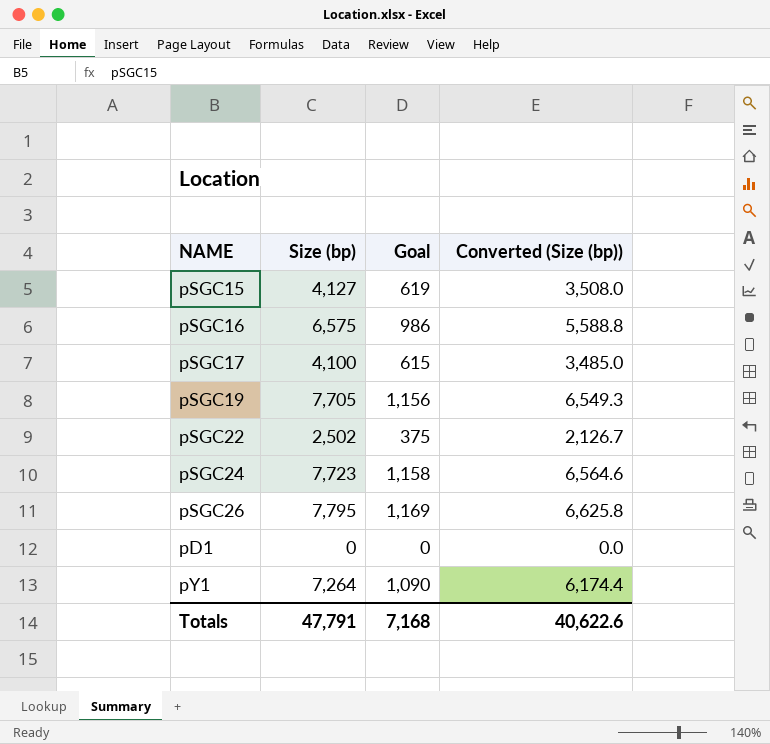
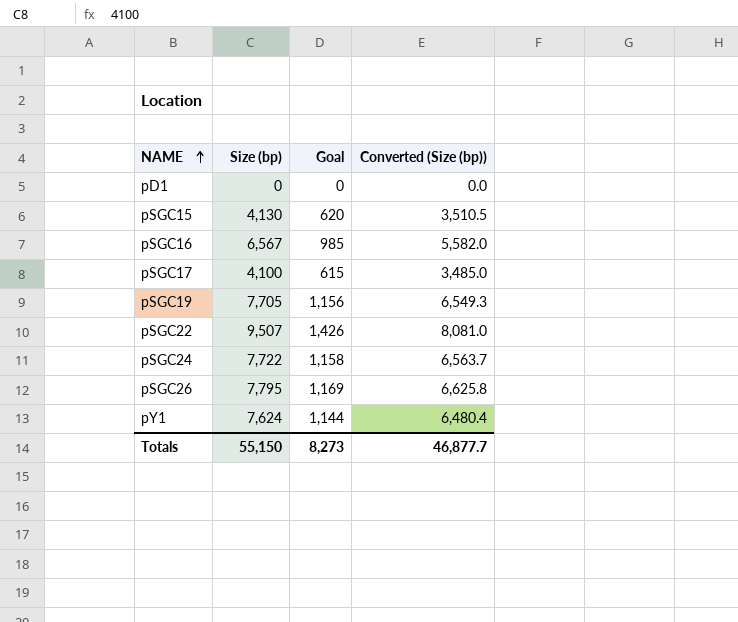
row order: none -> NAME ascending
pSGC15 | Size (bp): 4,127 -> 4,130
pSGC15 | Goal: 619 -> 620
pSGC15 | Converted (Size (bp)): 3,508.0 -> 3,510.5
pSGC16 | Size (bp): 6,575 -> 6,567
pSGC16 | Goal: 986 -> 985
pSGC16 | Converted (Size (bp)): 5,588.8 -> 5,582.0
pSGC22 | Size (bp): 2,502 -> 9,507
pSGC22 | Goal: 375 -> 1,426
pSGC22 | Converted (Size (bp)): 2,126.7 -> 8,081.0
pSGC24 | Size (bp): 7,723 -> 7,722
pSGC24 | Converted (Size (bp)): 6,564.6 -> 6,563.7
pY1 | Size (bp): 7,264 -> 7,624
pY1 | Goal: 1,090 -> 1,144
pY1 | Converted (Size (bp)): 6,174.4 -> 6,480.4
Totals | Size (bp): 47,791 -> 55,150
Totals | Goal: 7,168 -> 8,273
Totals | Converted (Size (bp)): 40,622.6 -> 46,877.7

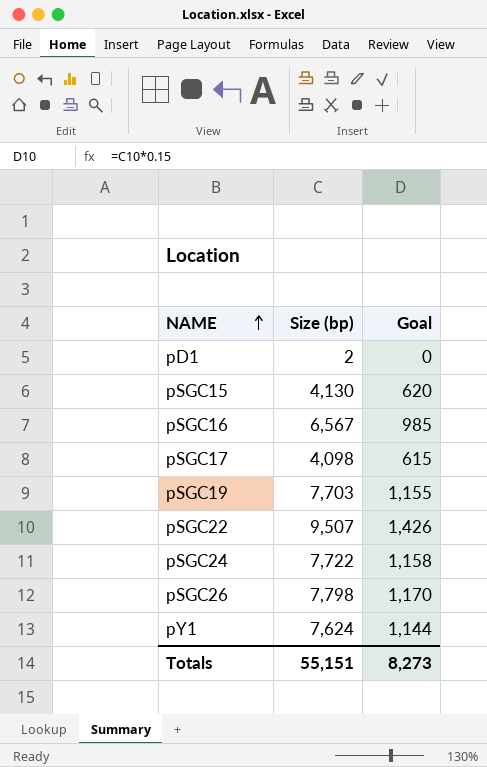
column Converted (Size (bp)) | formula: [Size (bp)] * 0.85 -> none
pD1 | Size (bp): 0 -> 2
pSGC17 | Size (bp): 4,100 -> 4,098
pSGC19 | Size (bp): 7,705 -> 7,703
pSGC19 | Goal: 1,156 -> 1,155
pSGC26 | Size (bp): 7,795 -> 7,798
pSGC26 | Goal: 1,169 -> 1,170
Totals | Size (bp): 55,150 -> 55,151

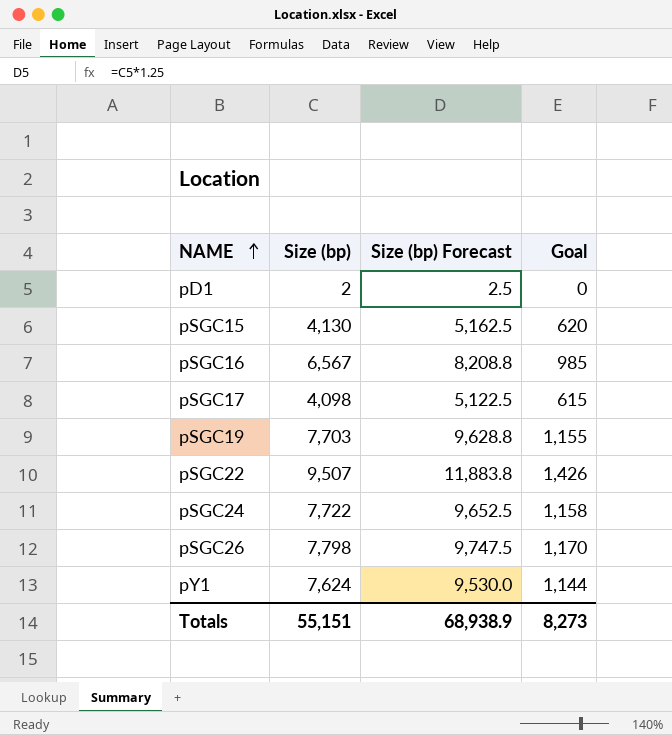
column Size (bp) Forecast | formula: none -> [Size (bp)] * 1.25

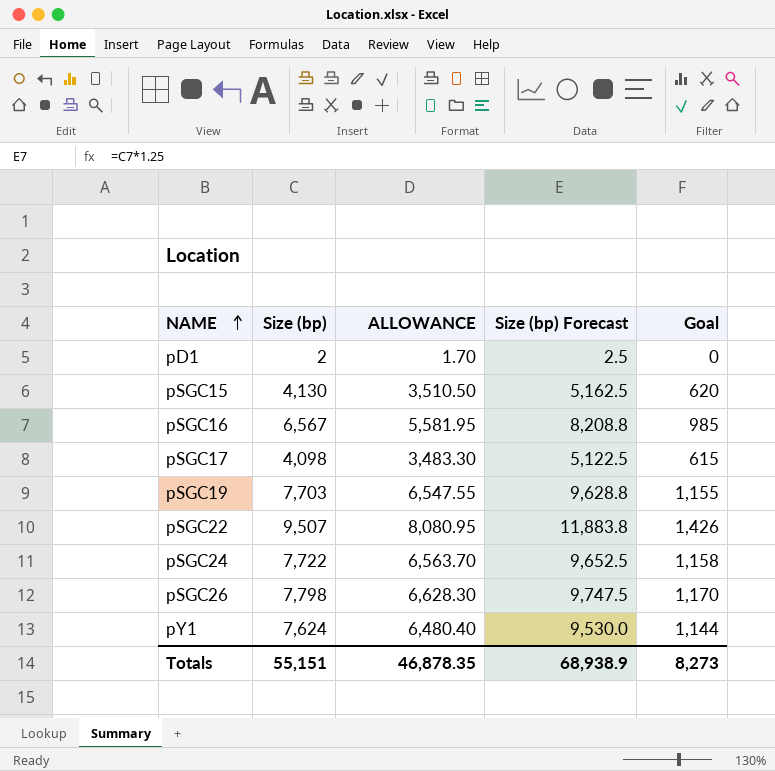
column ALLOWANCE | formula: none -> [Size (bp)] * 0.85

